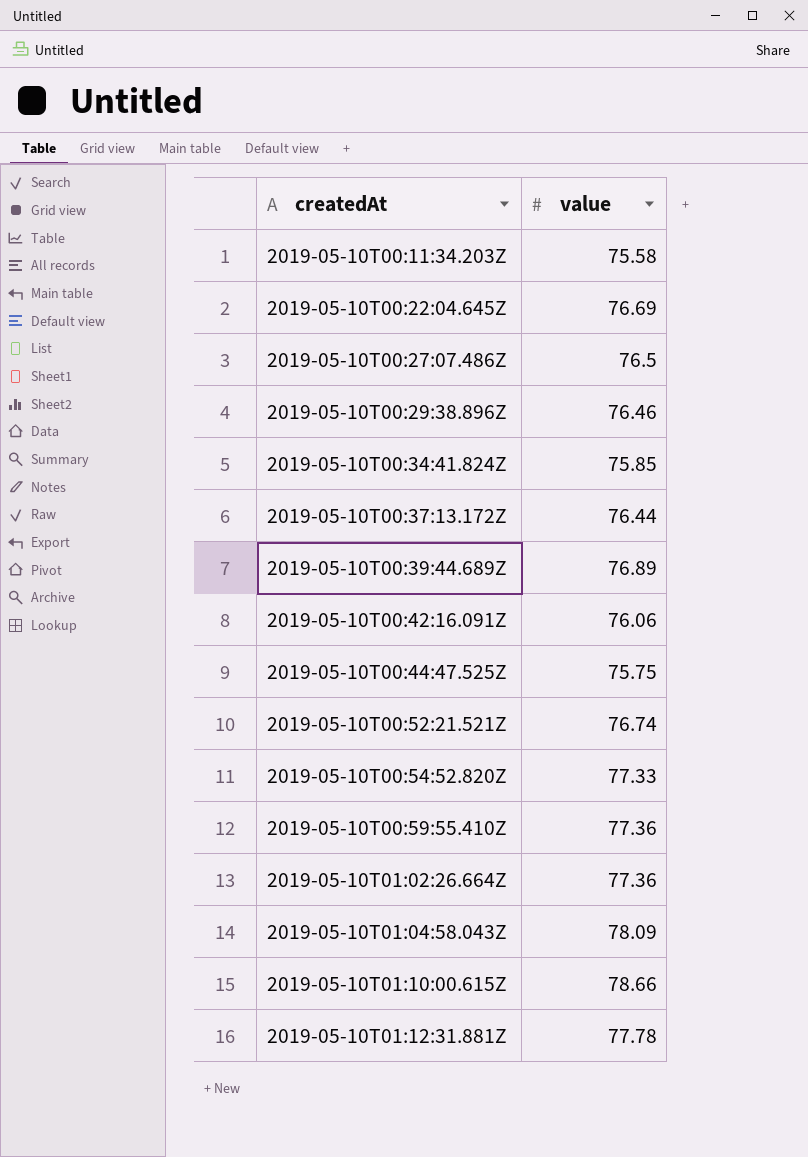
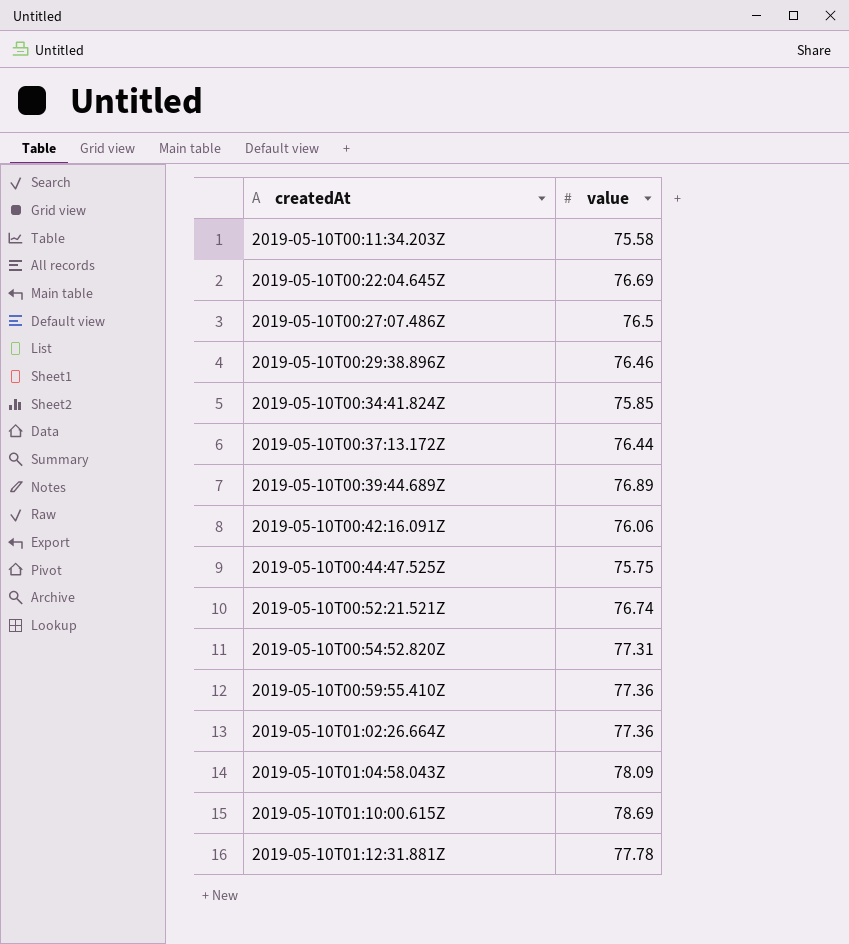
2019-05-10T00:54:52.820Z | value: 77.33 -> 77.31
2019-05-10T01:10:00.615Z | value: 78.66 -> 78.69

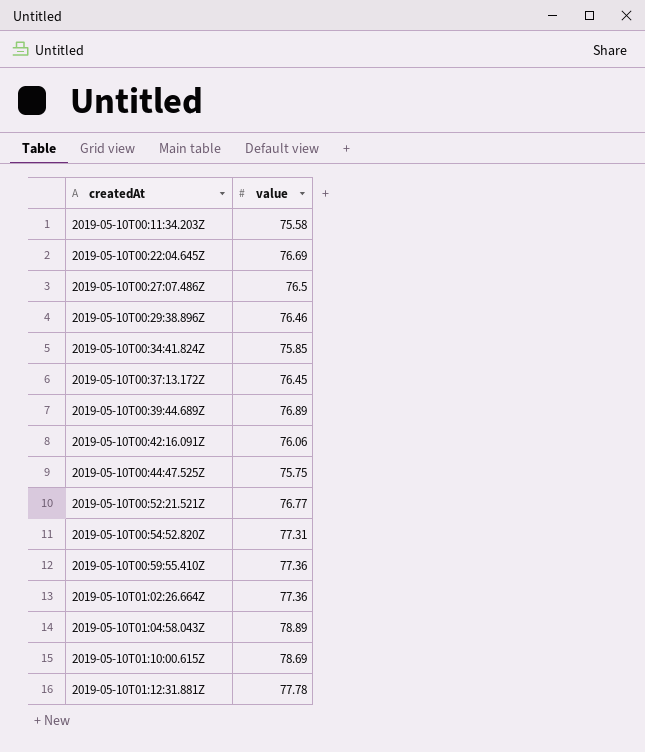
2019-05-10T00:37:13.172Z | value: 76.44 -> 76.45
2019-05-10T00:52:21.521Z | value: 76.74 -> 76.77
2019-05-10T01:04:58.043Z | value: 78.09 -> 78.89

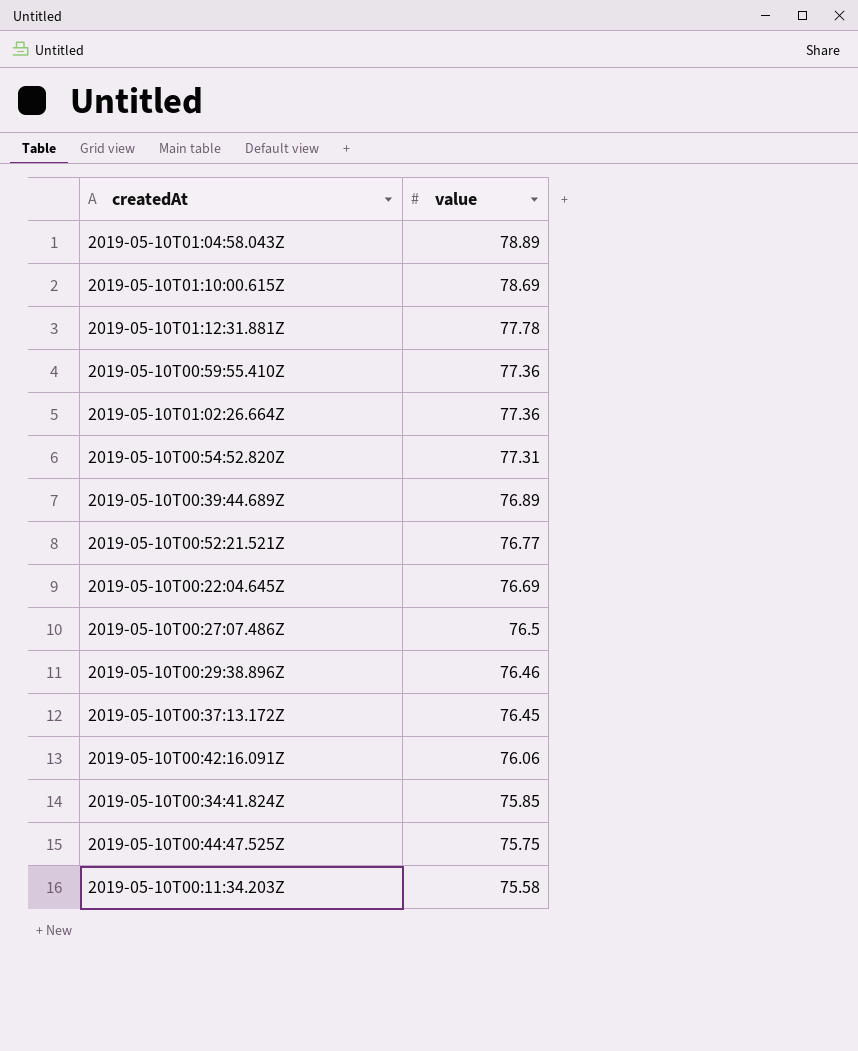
row order: createdAt ascending -> value descending

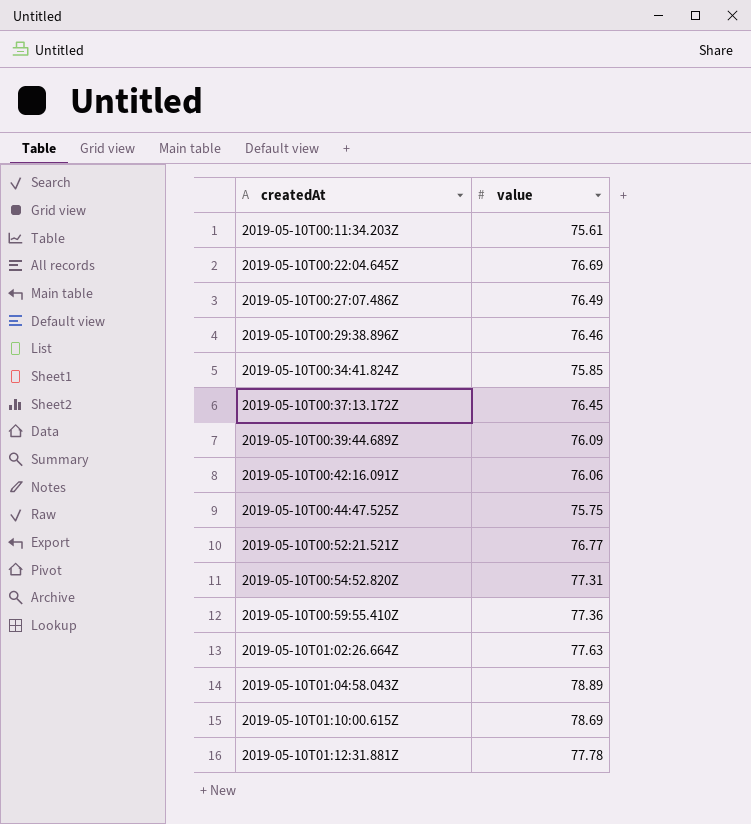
row order: value descending -> createdAt ascending
2019-05-10T00:11:34.203Z | value: 75.58 -> 75.61
2019-05-10T00:27:07.486Z | value: 76.5 -> 76.49
2019-05-10T00:39:44.689Z | value: 76.89 -> 76.09
2019-05-10T01:02:26.664Z | value: 77.36 -> 77.63

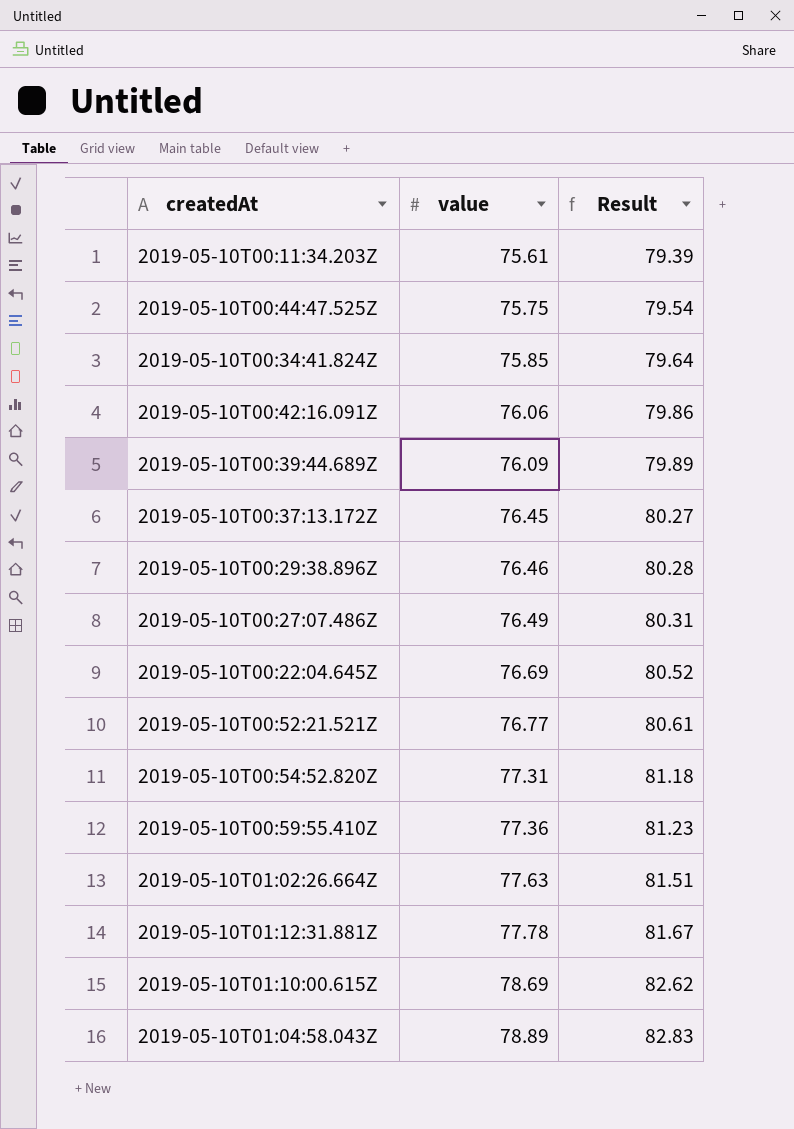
row order: createdAt ascending -> value ascending
column Result | formula: none -> [value] * 1.05

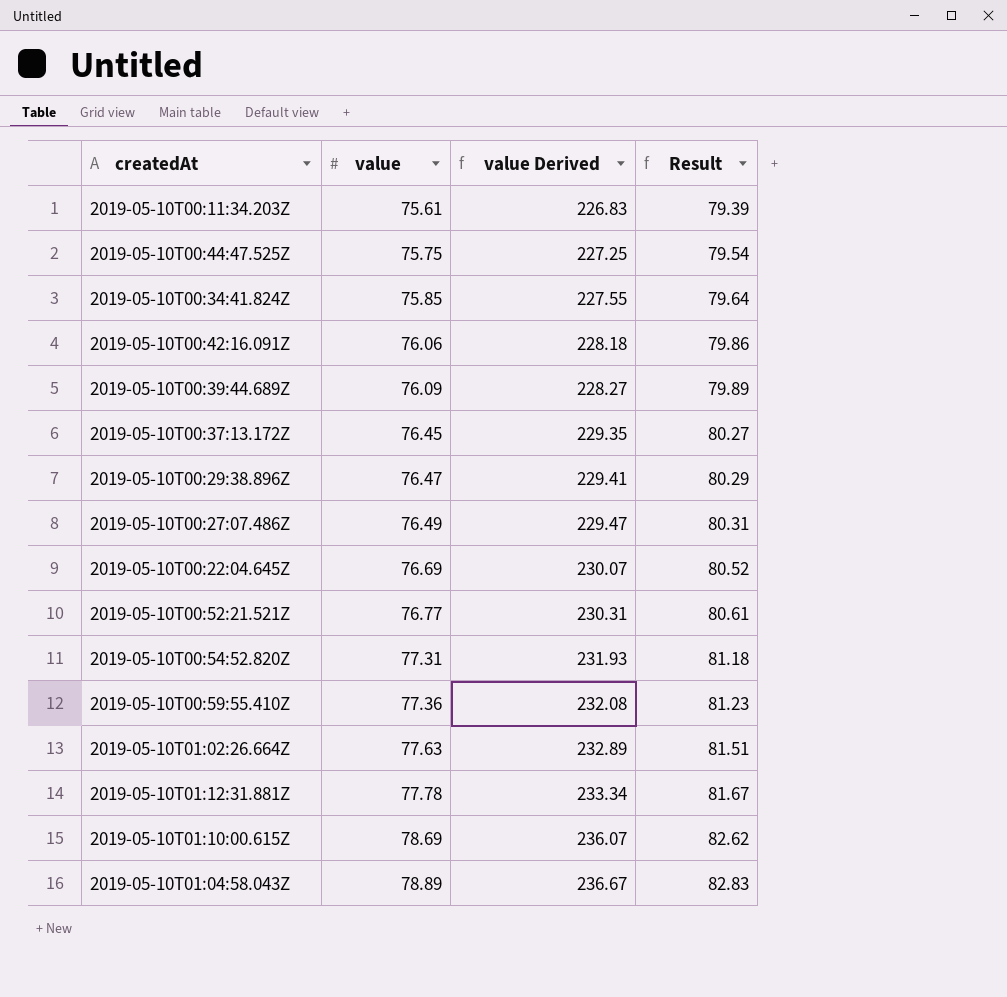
column value Derived | formula: none -> [value] * 3
2019-05-10T00:29:38.896Z | value: 76.46 -> 76.47
2019-05-10T00:29:38.896Z | Result: 80.28 -> 80.29

